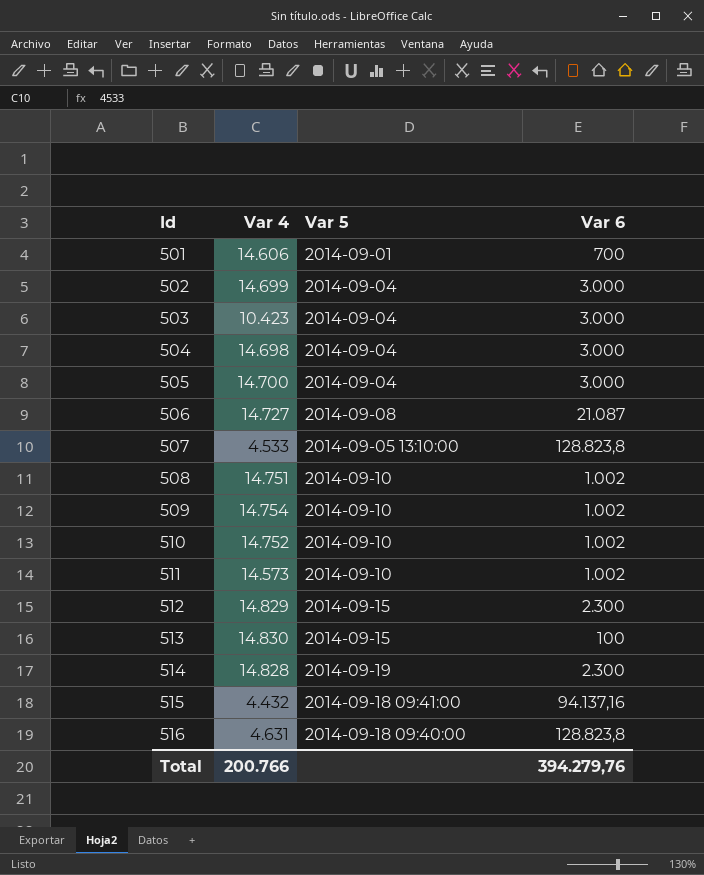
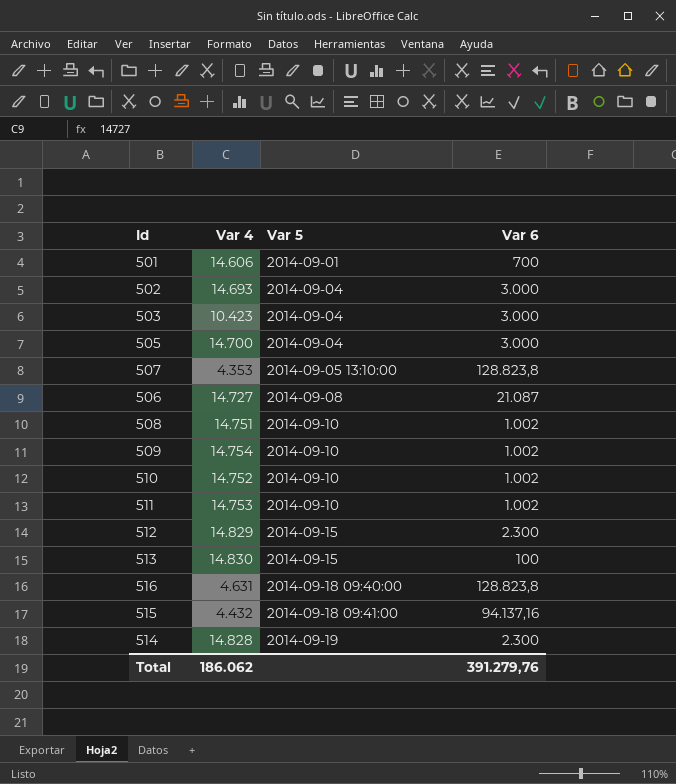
row order: Id ascending -> Var 5 ascending
row 504: 14.698 | 2014-09-04 | 3.000 -> none
502 | Var 4: 14.699 -> 14.693
507 | Var 4: 4.533 -> 4.353
511 | Var 4: 14.573 -> 14.753
Total | Var 4: 200.766 -> 186.062
Total | Var 6: 394.279,76 -> 391.279,76

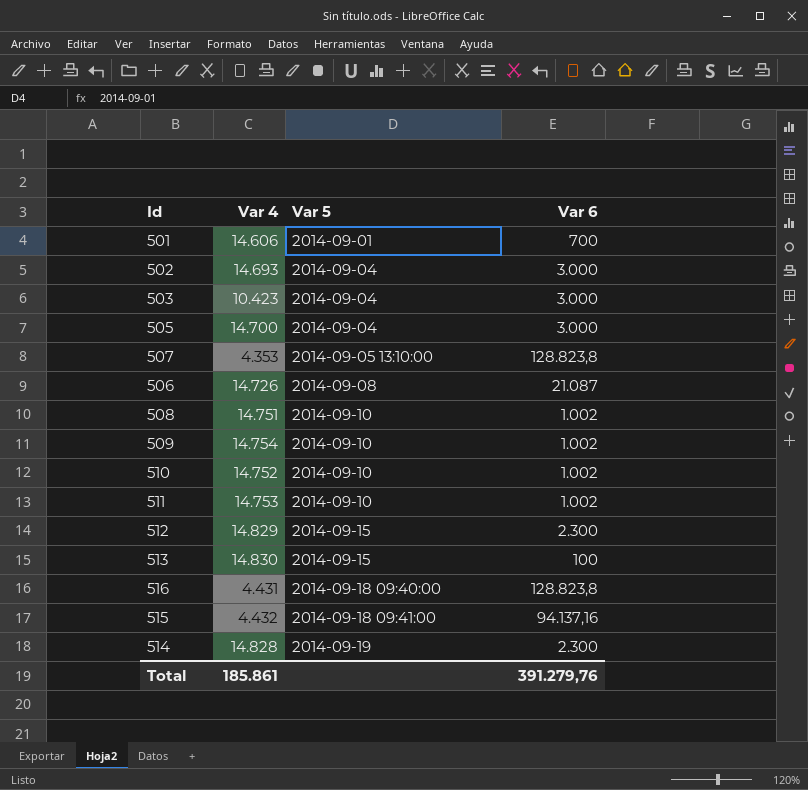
506 | Var 4: 14.727 -> 14.726
516 | Var 4: 4.631 -> 4.431
Total | Var 4: 186.062 -> 185.861

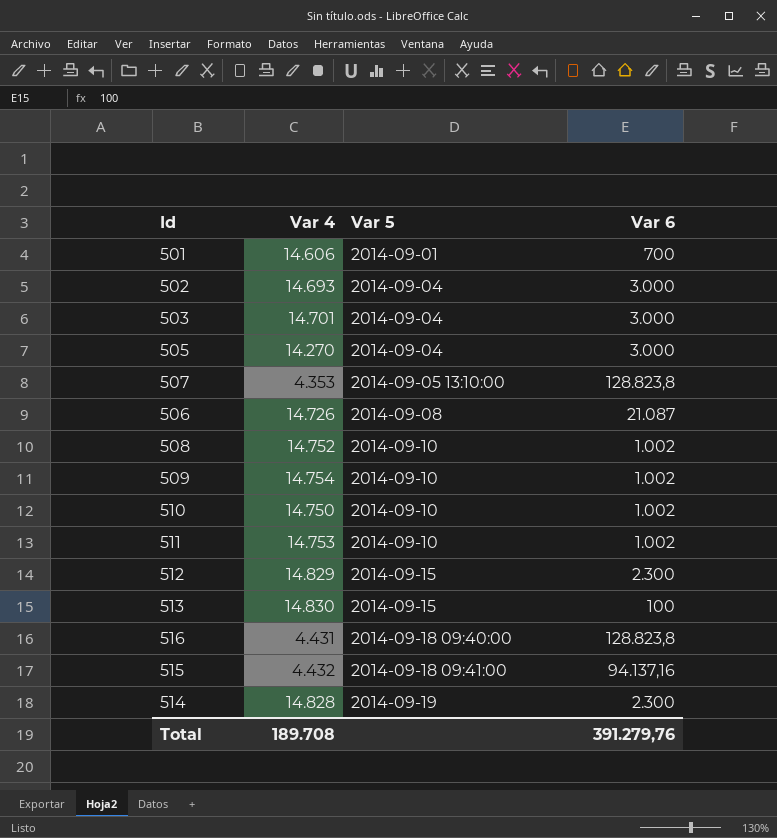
503 | Var 4: 10.423 -> 14.701
505 | Var 4: 14.700 -> 14.270
508 | Var 4: 14.751 -> 14.752
510 | Var 4: 14.752 -> 14.750
Total | Var 4: 185.861 -> 189.708

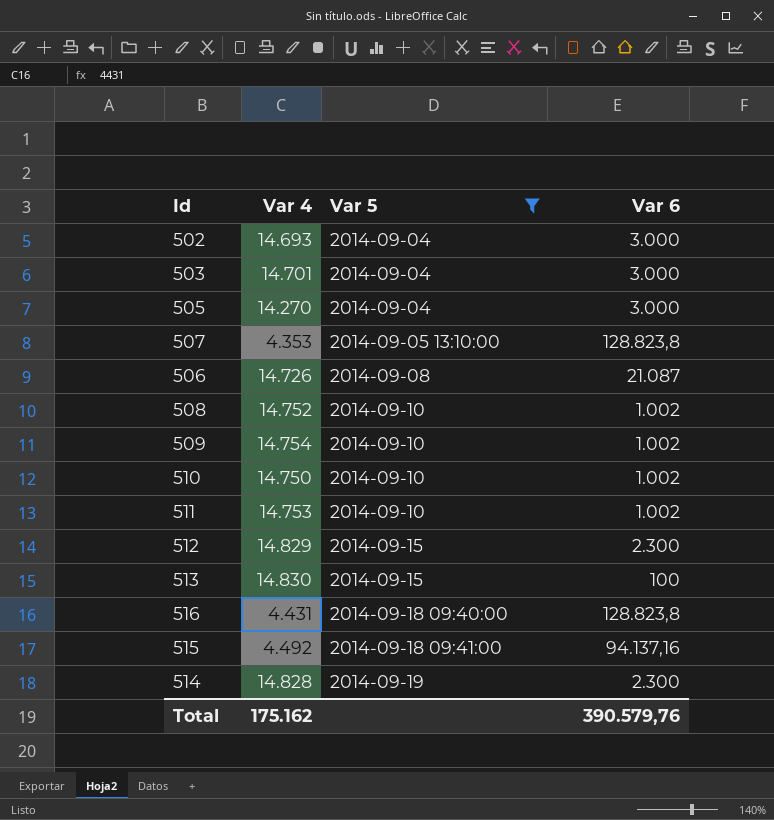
filter: none -> Var 5 != 2014-09-01
515 | Var 4: 4.432 -> 4.492
Total | Var 4: 189.708 -> 175.162
Total | Var 6: 391.279,76 -> 390.579,76

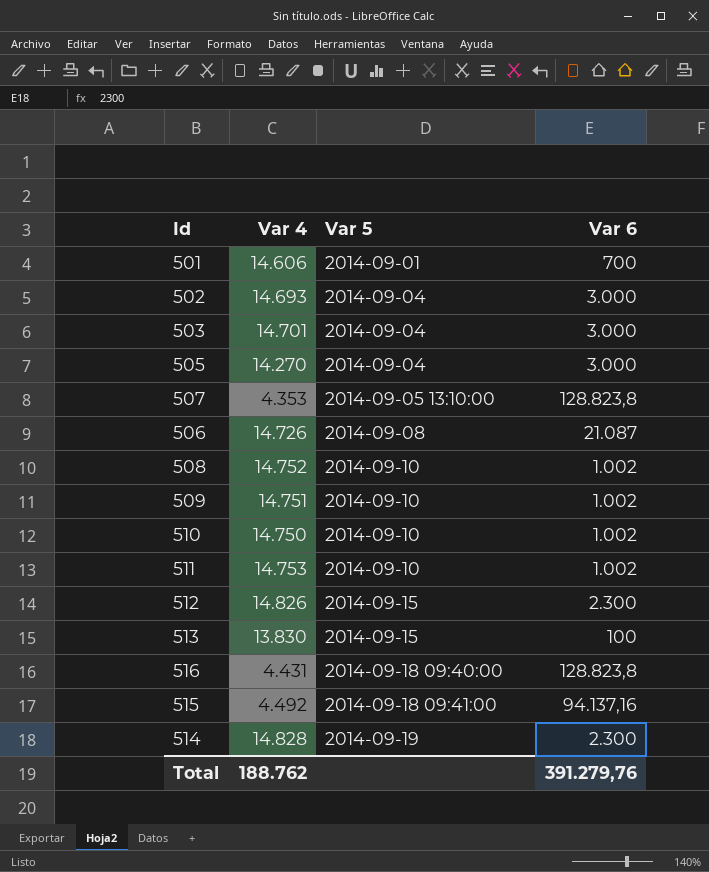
filter: Var 5 != 2014-09-01 -> none
509 | Var 4: 14.754 -> 14.751
512 | Var 4: 14.829 -> 14.826
513 | Var 4: 14.830 -> 13.830
Total | Var 4: 175.162 -> 188.762
Total | Var 6: 390.579,76 -> 391.279,76

